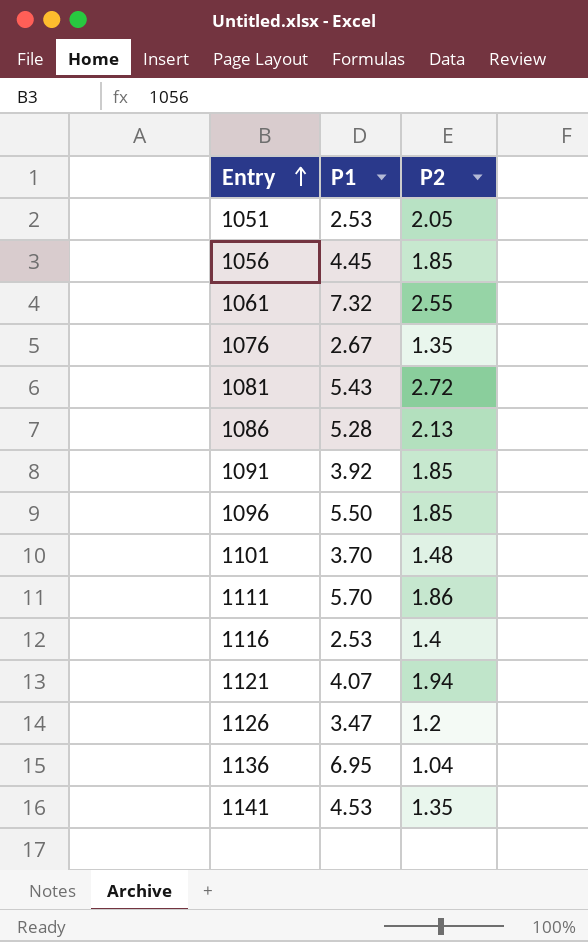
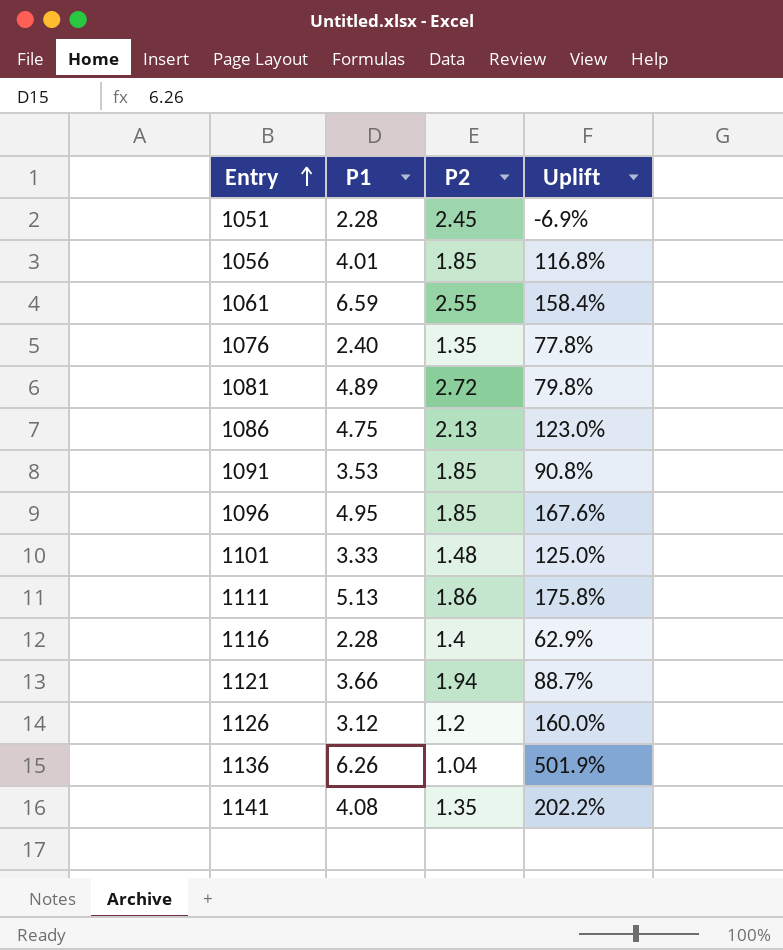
column Uplift | formula: none -> ([P1] - [P2]) / [P2]
1051 | P1: 2.53 -> 2.28
1051 | P2: 2.05 -> 2.45
1056 | P1: 4.45 -> 4.01
1061 | P1: 7.32 -> 6.59
1076 | P1: 2.67 -> 2.40
1081 | P1: 5.43 -> 4.89
1086 | P1: 5.28 -> 4.75
1091 | P1: 3.92 -> 3.53
1096 | P1: 5.50 -> 4.95
1101 | P1: 3.70 -> 3.33
1111 | P1: 5.70 -> 5.13
1116 | P1: 2.53 -> 2.28
1121 | P1: 4.07 -> 3.66
1126 | P1: 3.47 -> 3.12
1136 | P1: 6.95 -> 6.26
1141 | P1: 4.53 -> 4.08

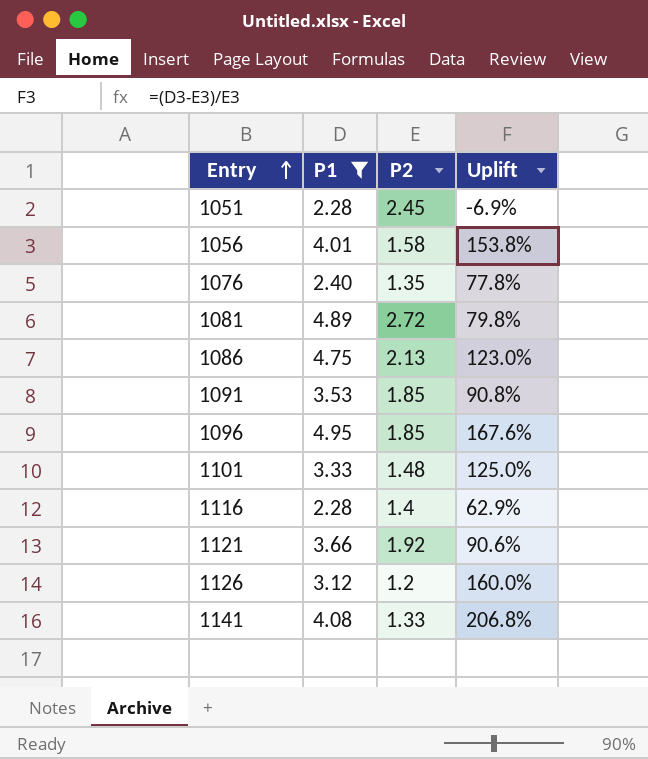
filter: none -> P1 <= 4.95
1056 | P2: 1.85 -> 1.58
1056 | Uplift: 116.8% -> 153.8%
1121 | P2: 1.94 -> 1.92
1121 | Uplift: 88.7% -> 90.6%
1141 | P2: 1.35 -> 1.33
1141 | Uplift: 202.2% -> 206.8%

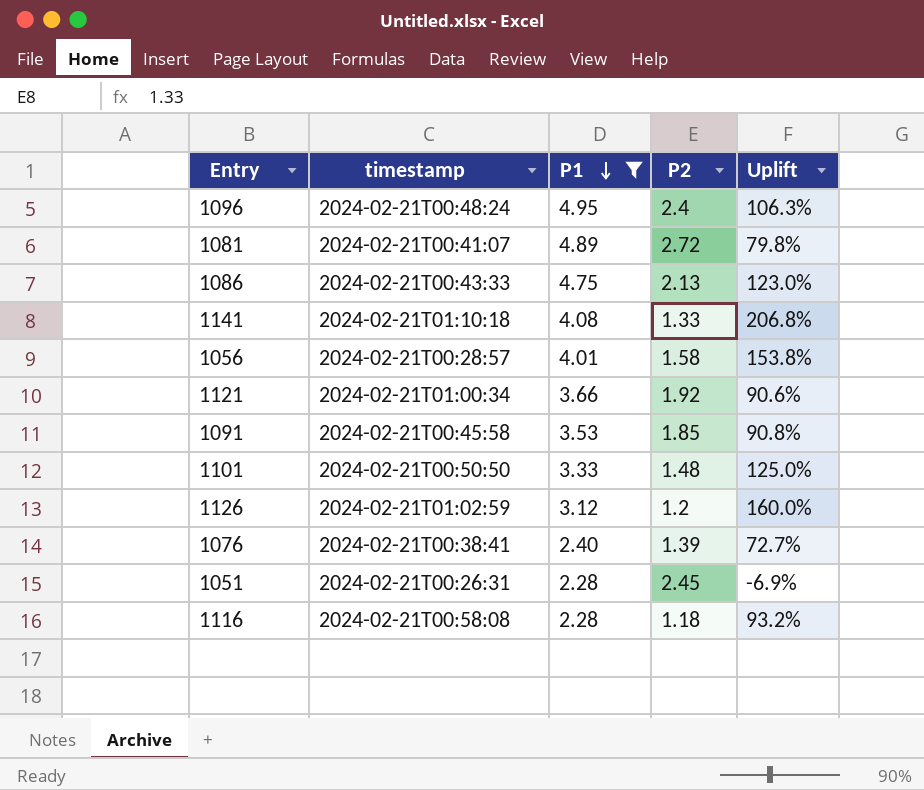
row order: Entry ascending -> P1 descending
column timestamp | position: none -> 2
1096 | P2: 1.85 -> 2.4
1096 | Uplift: 167.6% -> 106.3%
1076 | P2: 1.35 -> 1.39
1076 | Uplift: 77.8% -> 72.7%
1116 | P2: 1.4 -> 1.18
1116 | Uplift: 62.9% -> 93.2%

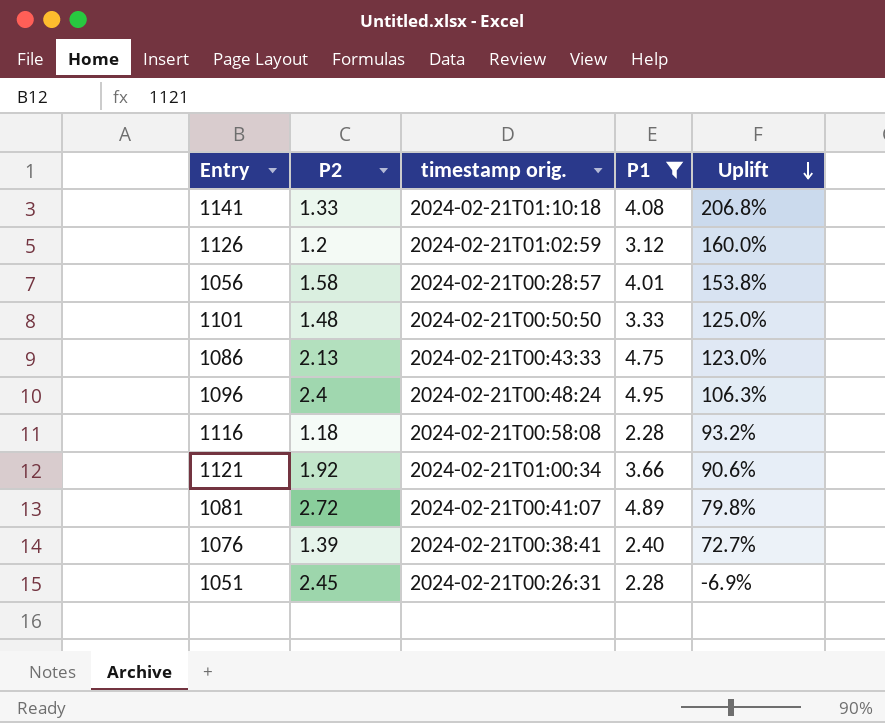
row order: P1 descending -> Uplift descending
column P2 | position: 4 -> 2
column name: timestamp -> timestamp orig.
row 1091: 2024-02-21T00:45:58 | 3.53 | 1.85 | 90.8% -> none

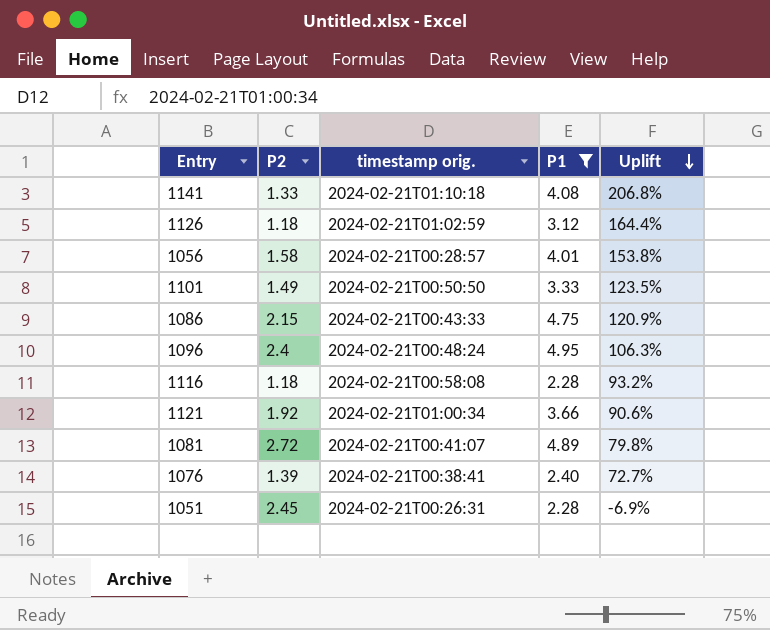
1126 | P2: 1.2 -> 1.18
1126 | Uplift: 160.0% -> 164.4%
1101 | P2: 1.48 -> 1.49
1101 | Uplift: 125.0% -> 123.5%
1086 | P2: 2.13 -> 2.15
1086 | Uplift: 123.0% -> 120.9%

